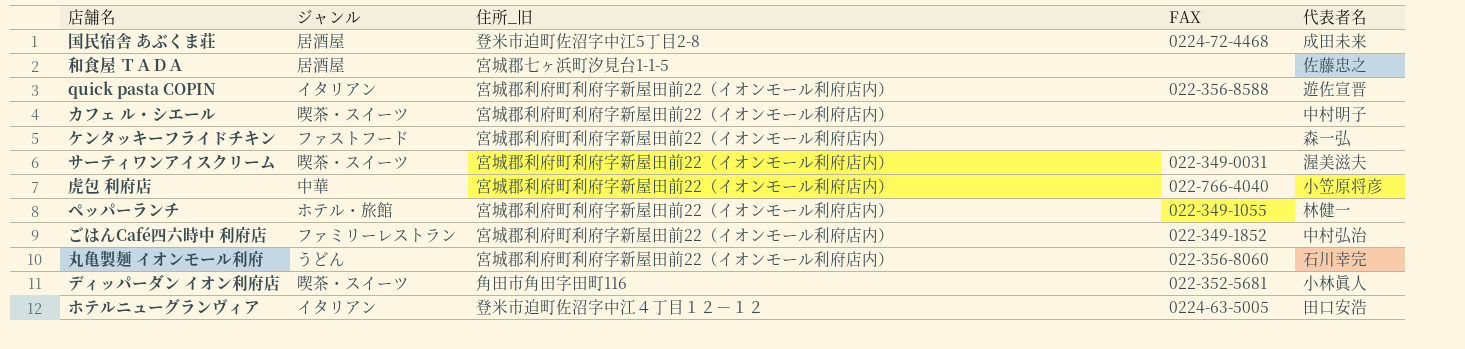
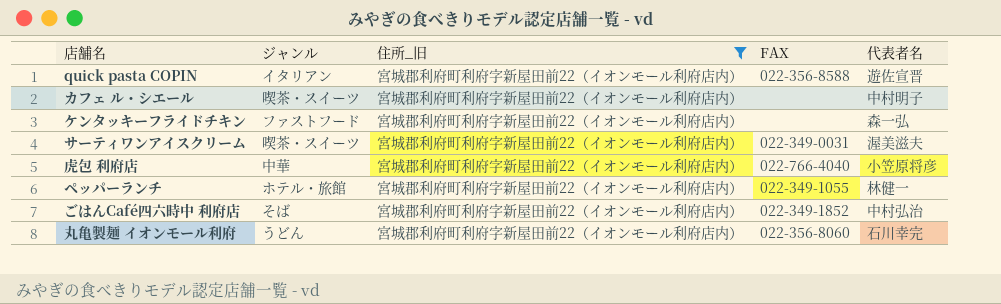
filter: none -> 住所_旧 = 宮城郡利府町利府字新屋田前22（イオンモール利府店内）
ごはんCafé四六時中 利府店 | ジャンル: ファミリーレストラン -> そば

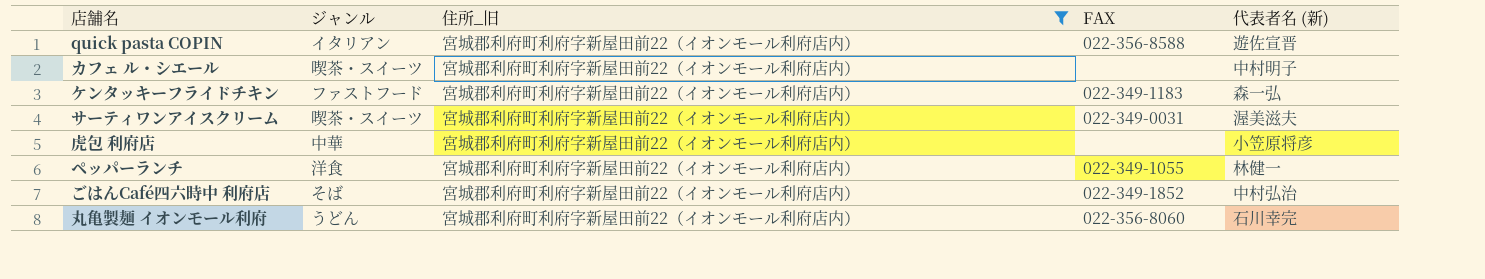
column name: 代表者名 -> 代表者名 (新)
ケンタッキーフライドチキン | FAX: none -> 022-349-1183
虎包 利府店 | FAX: 022-766-4040 -> none
ペッパーランチ | ジャンル: ホテル・旅館 -> 洋食

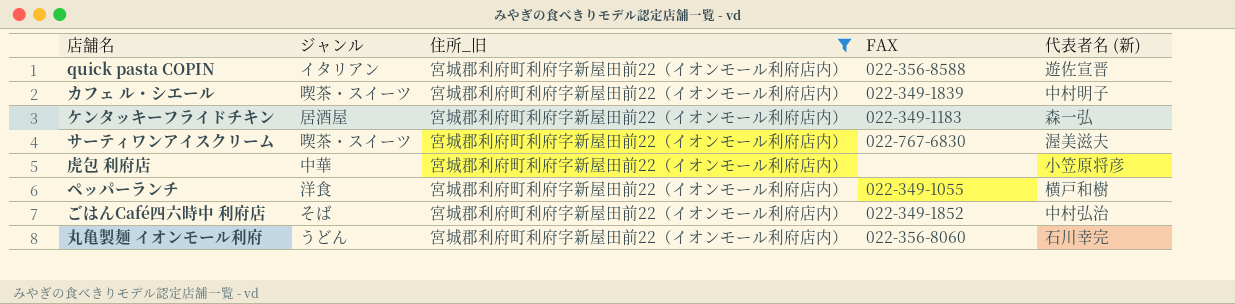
カフェ ル・シエール | FAX: none -> 022-349-1839
ケンタッキーフライドチキン | ジャンル: ファストフード -> 居酒屋
サーティワンアイスクリーム | FAX: 022-349-0031 -> 022-767-6830
ペッパーランチ | 代表者名 (新): 林健一 -> 横戸和樹

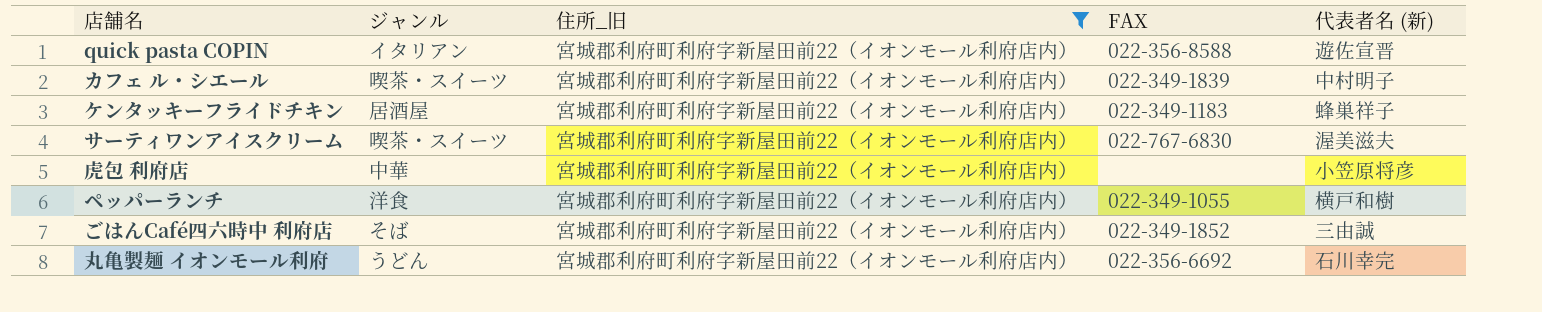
ケンタッキーフライドチキン | 代表者名 (新): 森一弘 -> 蜂巣祥子
ごはんCafé四六時中 利府店 | 代表者名 (新): 中村弘治 -> 三由誠
丸亀製麺 イオンモール利府 | FAX: 022-356-8060 -> 022-356-6692

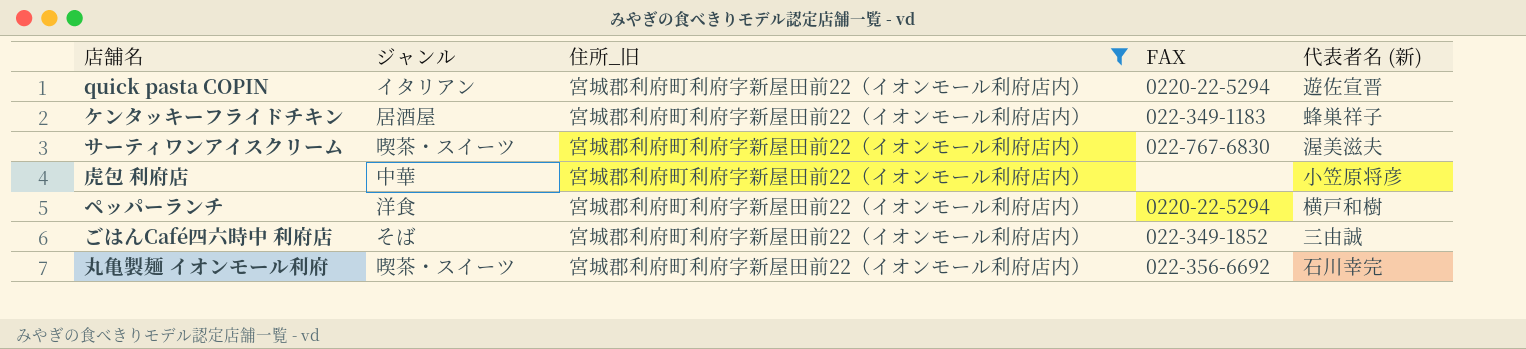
row カフェ ル・シエール: 喫茶・スイーツ | 宮城郡利府町利府字新屋田前22（イオンモール利府店内） | 022-349-1839 | 中村明子 -> none
quick pasta COPIN | FAX: 022-356-8588 -> 0220-22-5294
ペッパーランチ | FAX: 022-349-1055 -> 0220-22-5294
丸亀製麺 イオンモール利府 | ジャンル: うどん -> 喫茶・スイーツ

